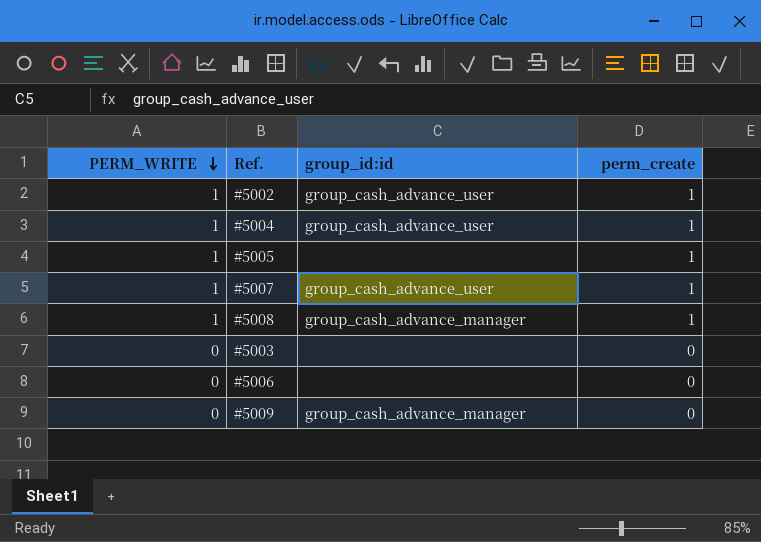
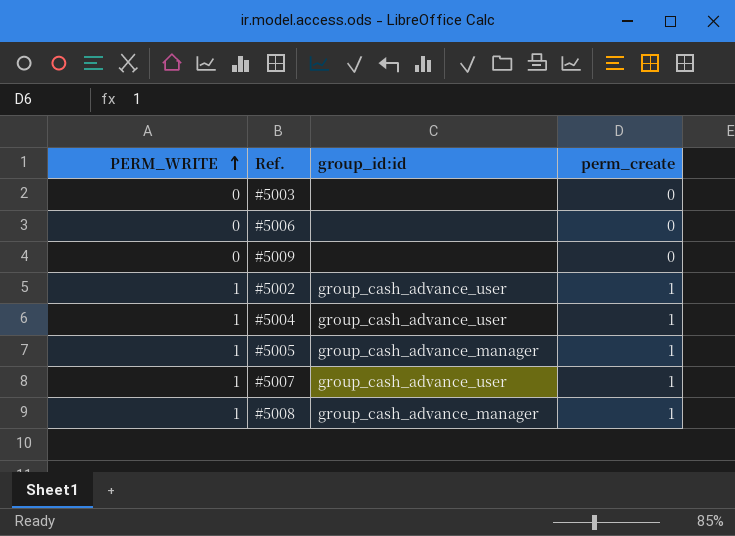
row order: PERM_WRITE descending -> PERM_WRITE ascending
#5009 | group_id:id: group_cash_advance_manager -> none
#5005 | group_id:id: none -> group_cash_advance_manager

